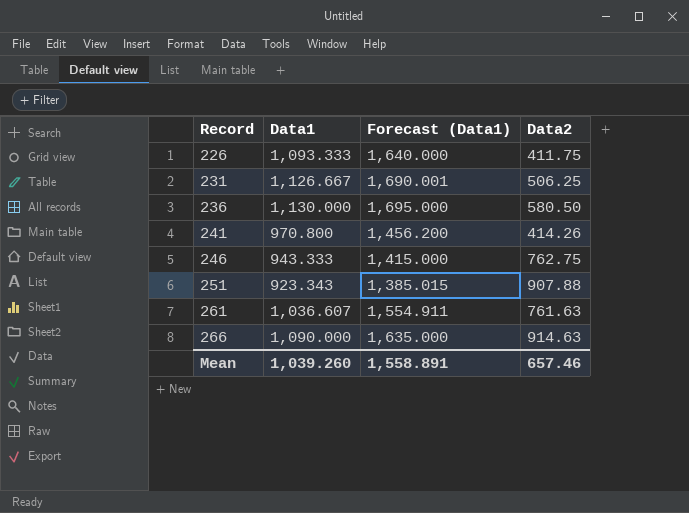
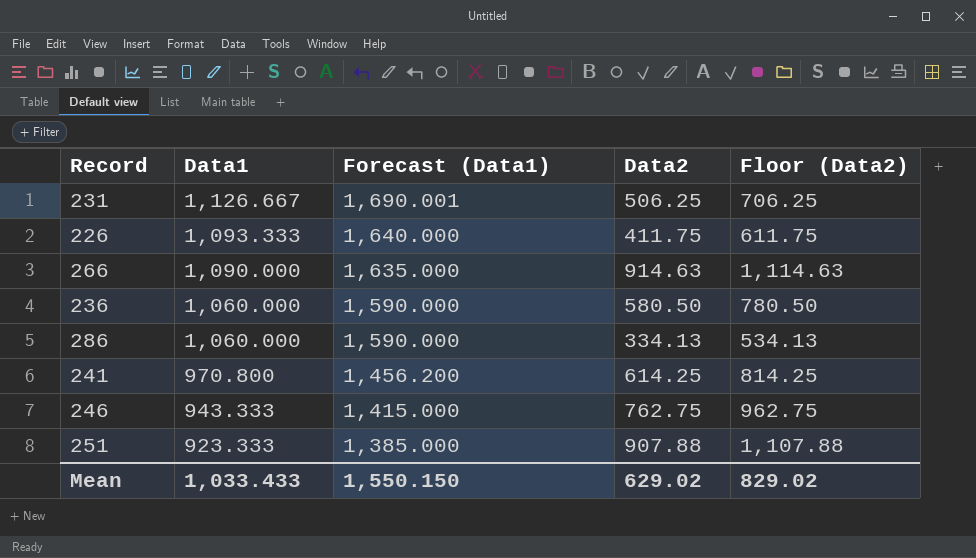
row order: Record ascending -> Data1 descending
column Floor (Data2) | formula: none -> [Data2] + 200
row 261: 1,036.607 | 1,554.911 | 761.63 -> none
236 | Data1: 1,130.000 -> 1,060.000
236 | Forecast (Data1): 1,695.000 -> 1,590.000
row 286: none -> 1,060.000 | 1,590.000 | 334.13 | 534.13
241 | Data2: 414.26 -> 614.25
251 | Data1: 923.343 -> 923.333
251 | Forecast (Data1): 1,385.015 -> 1,385.000
Mean | Data1: 1,039.260 -> 1,033.433
Mean | Forecast (Data1): 1,558.891 -> 1,550.150
Mean | Data2: 657.46 -> 629.02

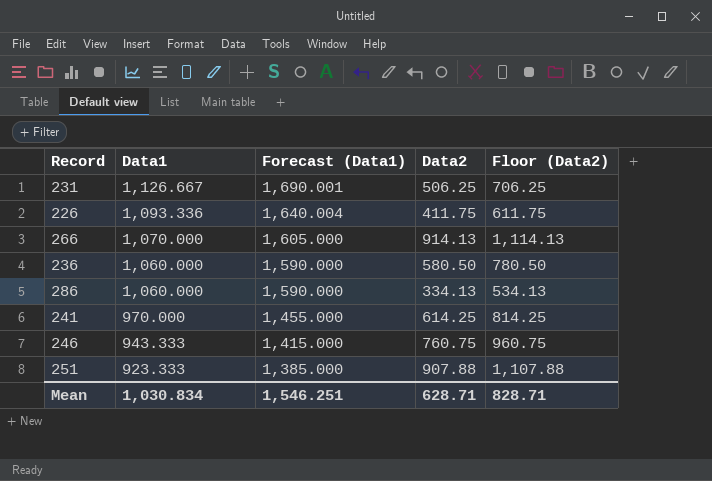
226 | Data1: 1,093.333 -> 1,093.336
226 | Forecast (Data1): 1,640.000 -> 1,640.004
266 | Data1: 1,090.000 -> 1,070.000
266 | Forecast (Data1): 1,635.000 -> 1,605.000
266 | Data2: 914.63 -> 914.13
266 | Floor (Data2): 1,114.63 -> 1,114.13
241 | Data1: 970.800 -> 970.000
241 | Forecast (Data1): 1,456.200 -> 1,455.000
246 | Data2: 762.75 -> 760.75
246 | Floor (Data2): 962.75 -> 960.75
Mean | Data1: 1,033.433 -> 1,030.834
Mean | Forecast (Data1): 1,550.150 -> 1,546.251
Mean | Data2: 629.02 -> 628.71
Mean | Floor (Data2): 829.02 -> 828.71

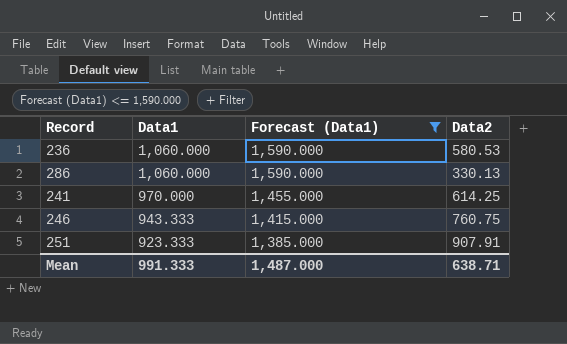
filter: none -> Forecast (Data1) <= 1,590.000
column Floor (Data2) | formula: [Data2] + 200 -> none
236 | Data2: 580.50 -> 580.53
286 | Data2: 334.13 -> 330.13
251 | Data2: 907.88 -> 907.91
Mean | Data1: 1,030.834 -> 991.333
Mean | Forecast (Data1): 1,546.251 -> 1,487.000
Mean | Data2: 628.71 -> 638.71

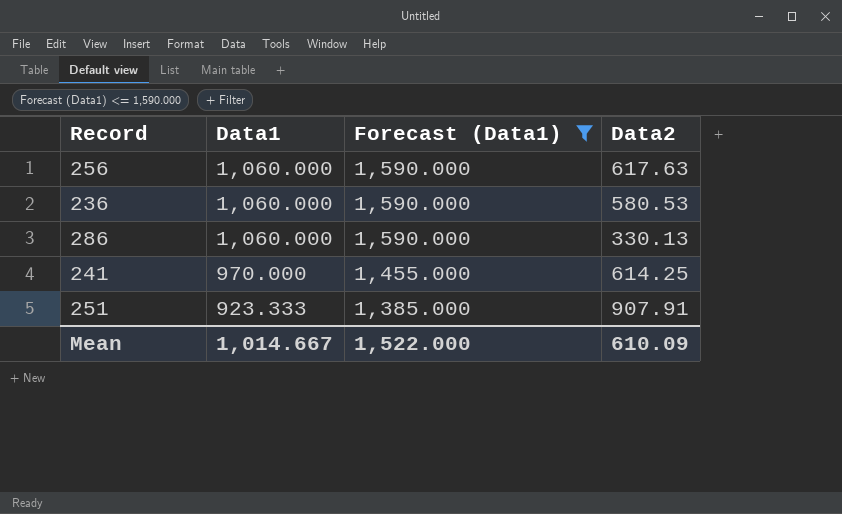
row 246: 943.333 | 1,415.000 | 760.75 -> none
row 256: none -> 1,060.000 | 1,590.000 | 617.63
Mean | Data1: 991.333 -> 1,014.667
Mean | Forecast (Data1): 1,487.000 -> 1,522.000
Mean | Data2: 638.71 -> 610.09

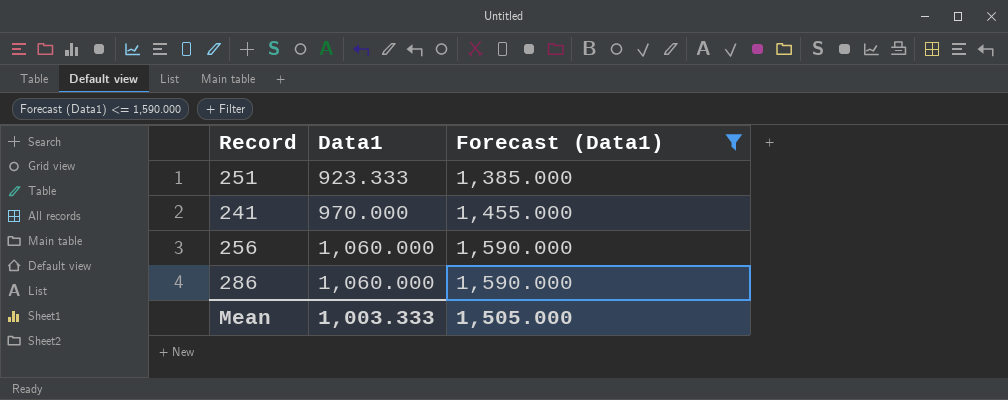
row order: Data1 descending -> Data1 ascending
column Data2 | position: 4 -> none
row 236: 1,060.000 | 1,590.000 | 580.53 -> none
Mean | Data1: 1,014.667 -> 1,003.333
Mean | Forecast (Data1): 1,522.000 -> 1,505.000

